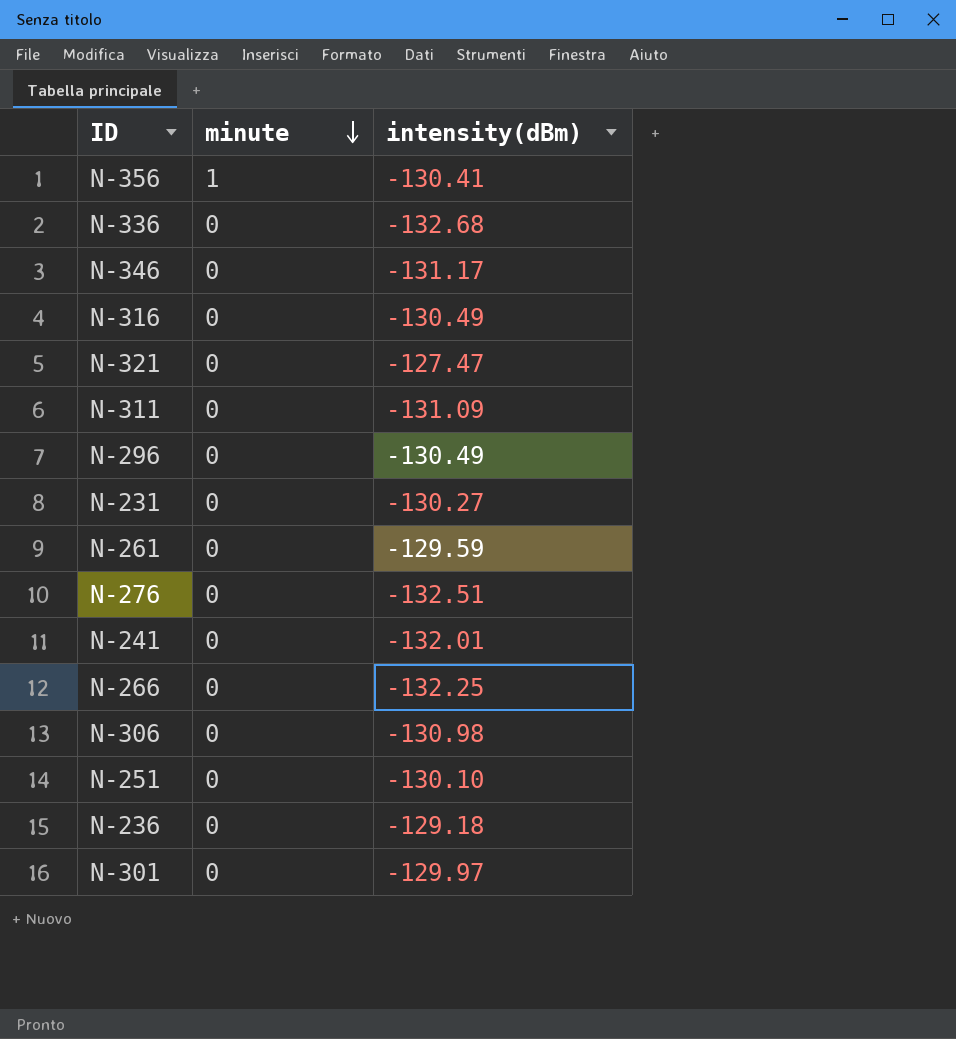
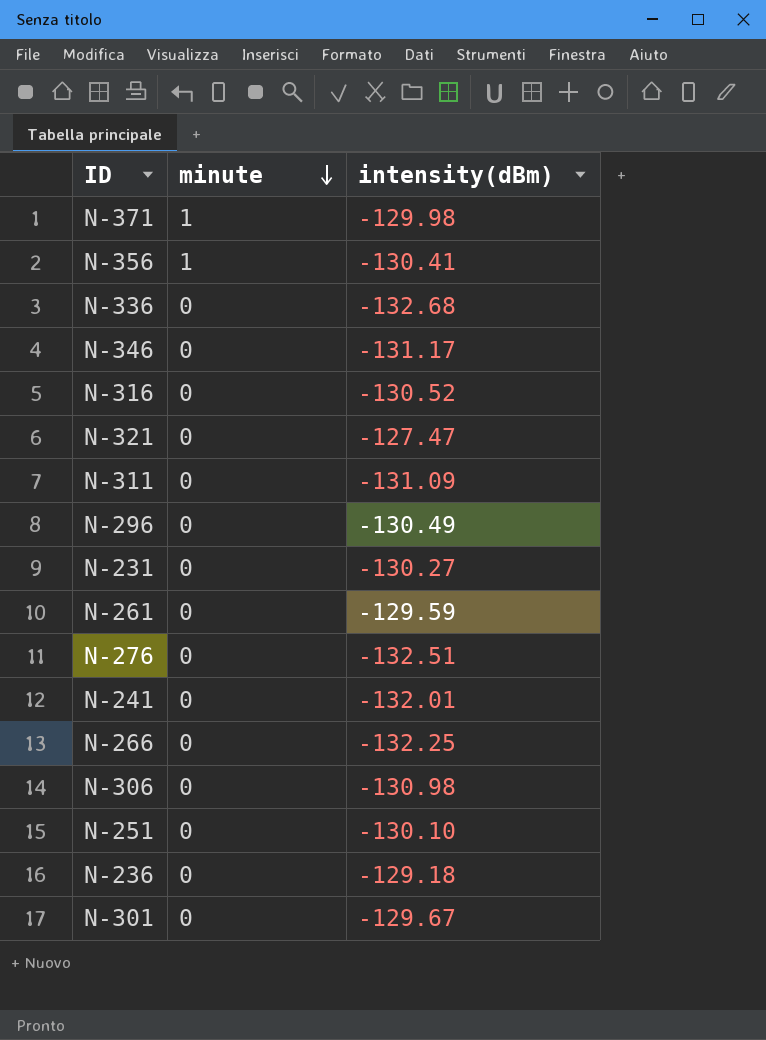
row N-371: none -> 1 | -129.98
N-316 | intensity(dBm): -130.49 -> -130.52
N-301 | intensity(dBm): -129.97 -> -129.67

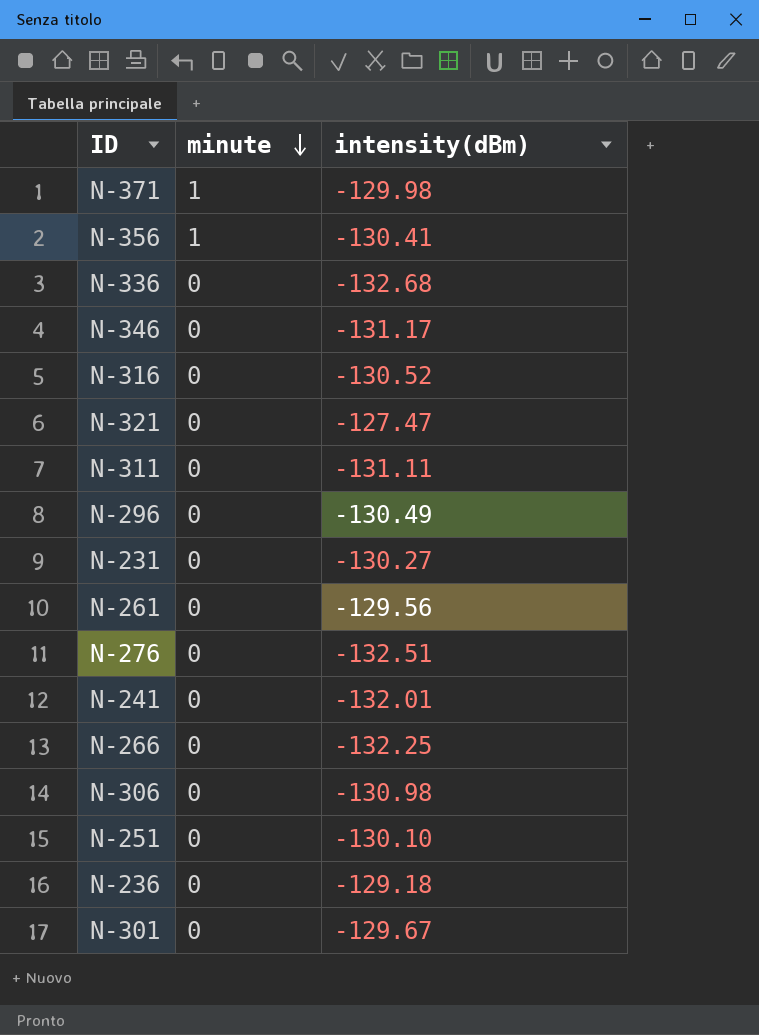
N-311 | intensity(dBm): -131.09 -> -131.11
N-261 | intensity(dBm): -129.59 -> -129.56

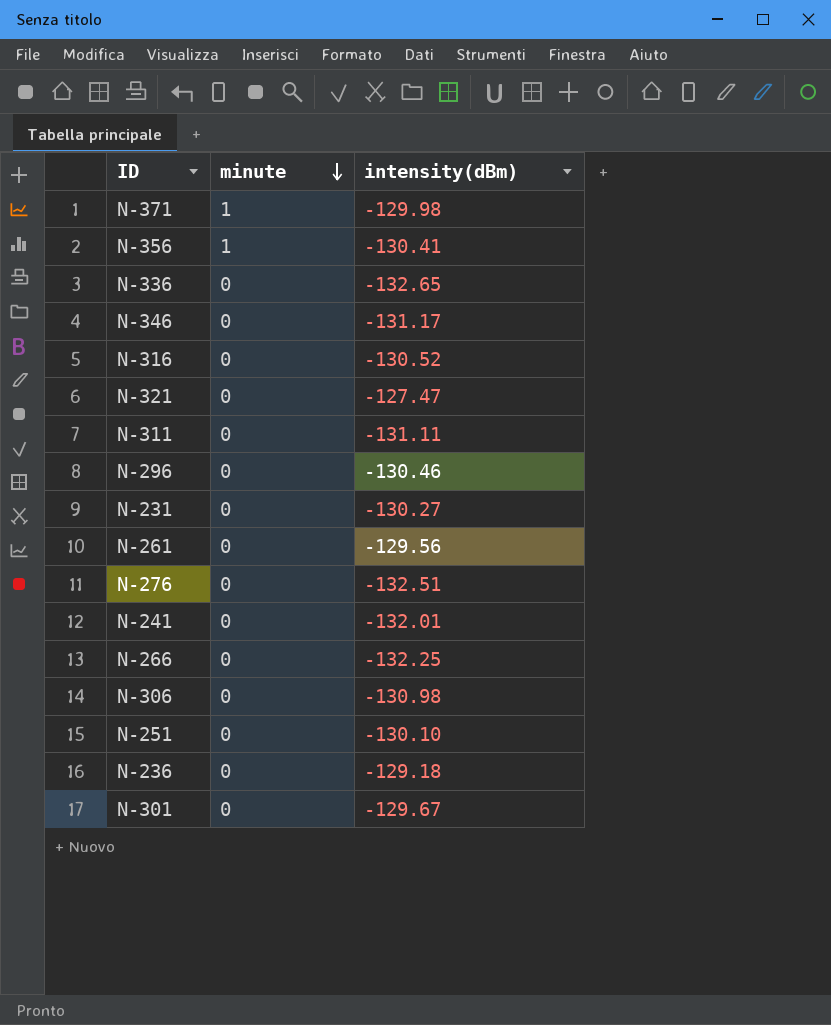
N-336 | intensity(dBm): -132.68 -> -132.65
N-296 | intensity(dBm): -130.49 -> -130.46

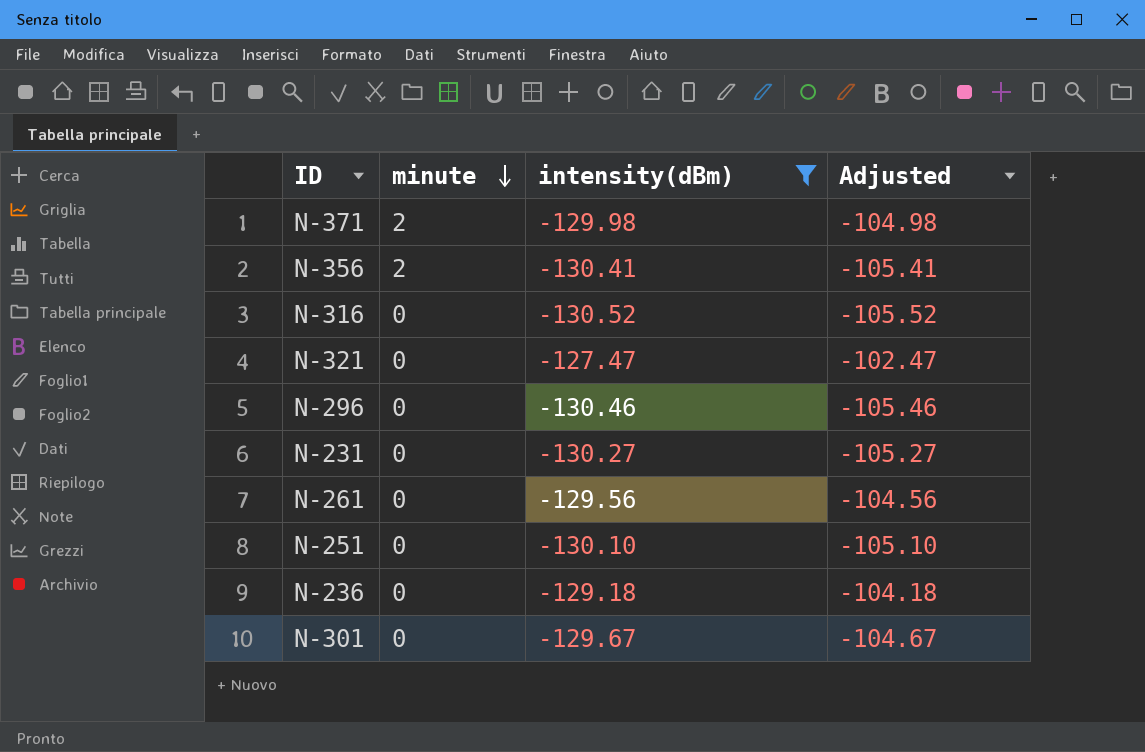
filter: none -> intensity(dBm) >= -130.52
column Adjusted | formula: none -> [intensity(dBm)] + 25
N-371 | minute: 1 -> 2
N-356 | minute: 1 -> 2

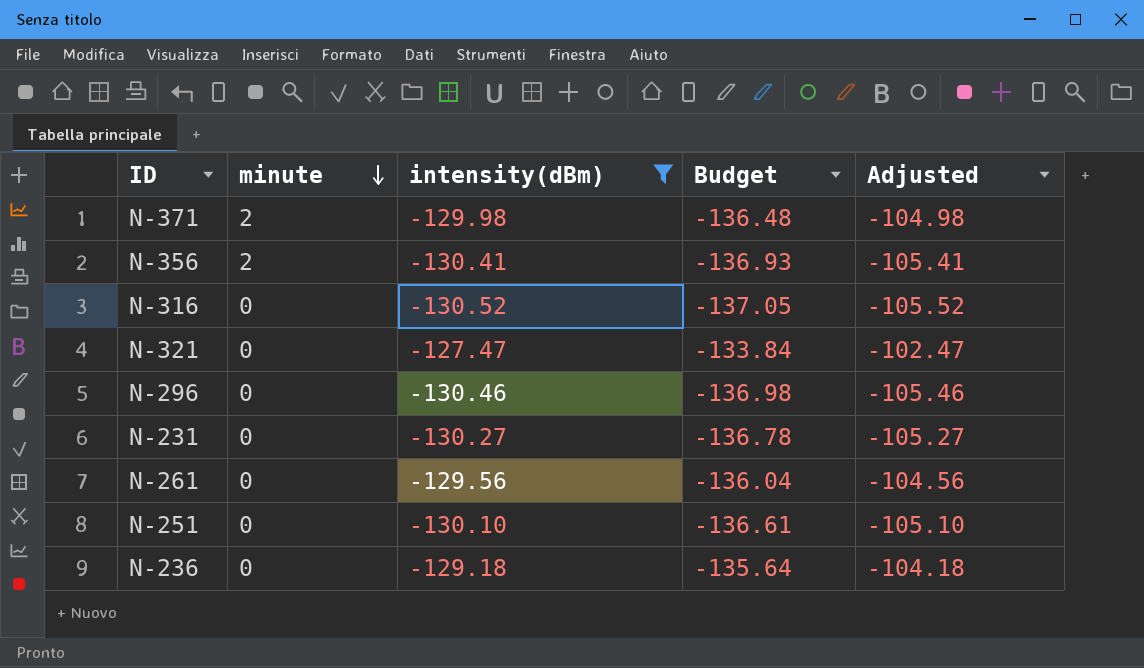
column Budget | formula: none -> [intensity(dBm)] * 1.05
row N-301: 0 | -129.67 | -104.67 -> none

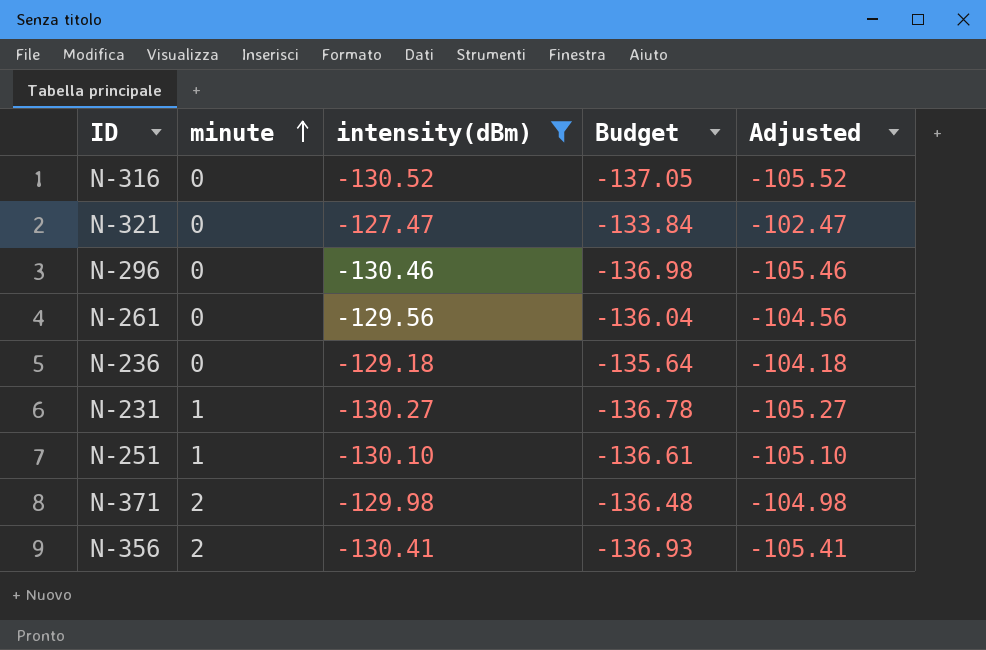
row order: minute descending -> minute ascending
N-231 | minute: 0 -> 1
N-251 | minute: 0 -> 1

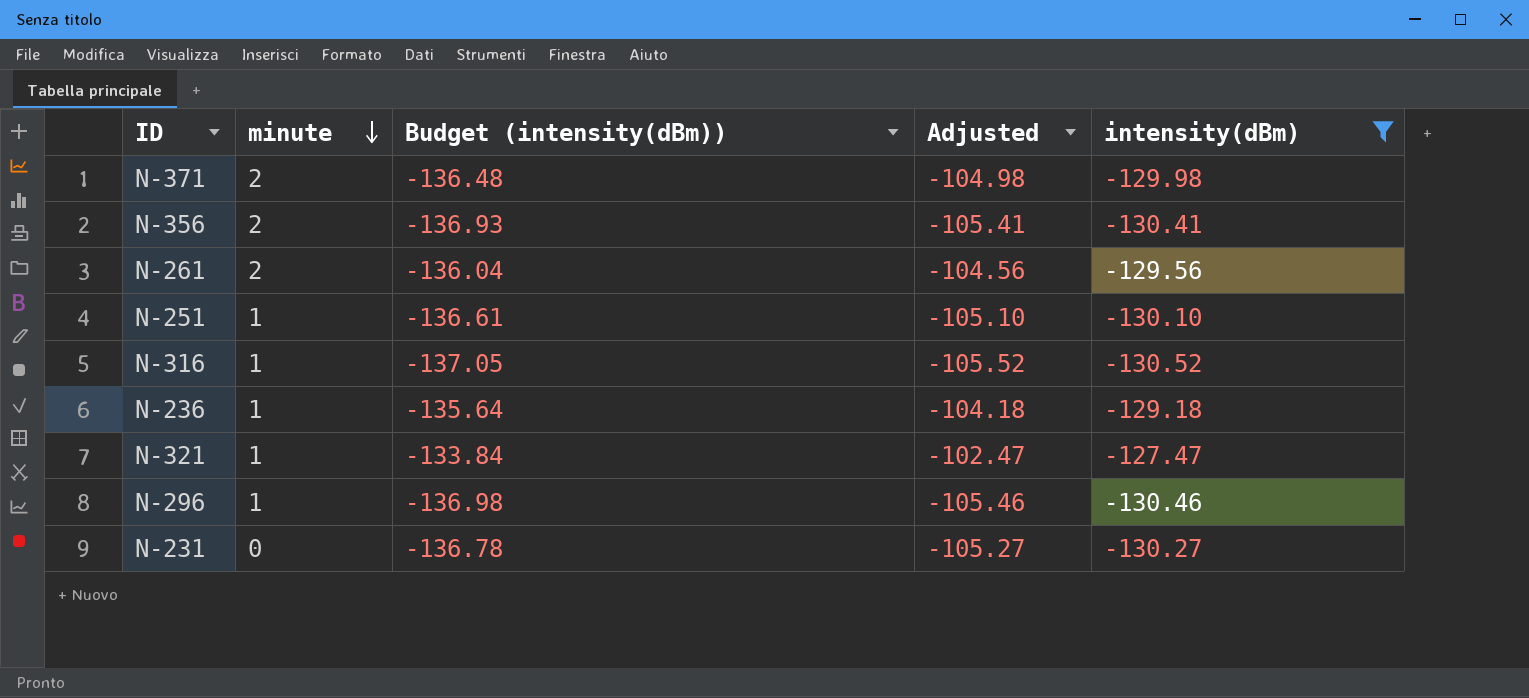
row order: minute ascending -> minute descending
column name: Budget -> Budget (intensity(dBm))
column intensity(dBm) | position: 3 -> 5
N-261 | minute: 0 -> 2
N-316 | minute: 0 -> 1
N-236 | minute: 0 -> 1
N-321 | minute: 0 -> 1
N-296 | minute: 0 -> 1
N-231 | minute: 1 -> 0

